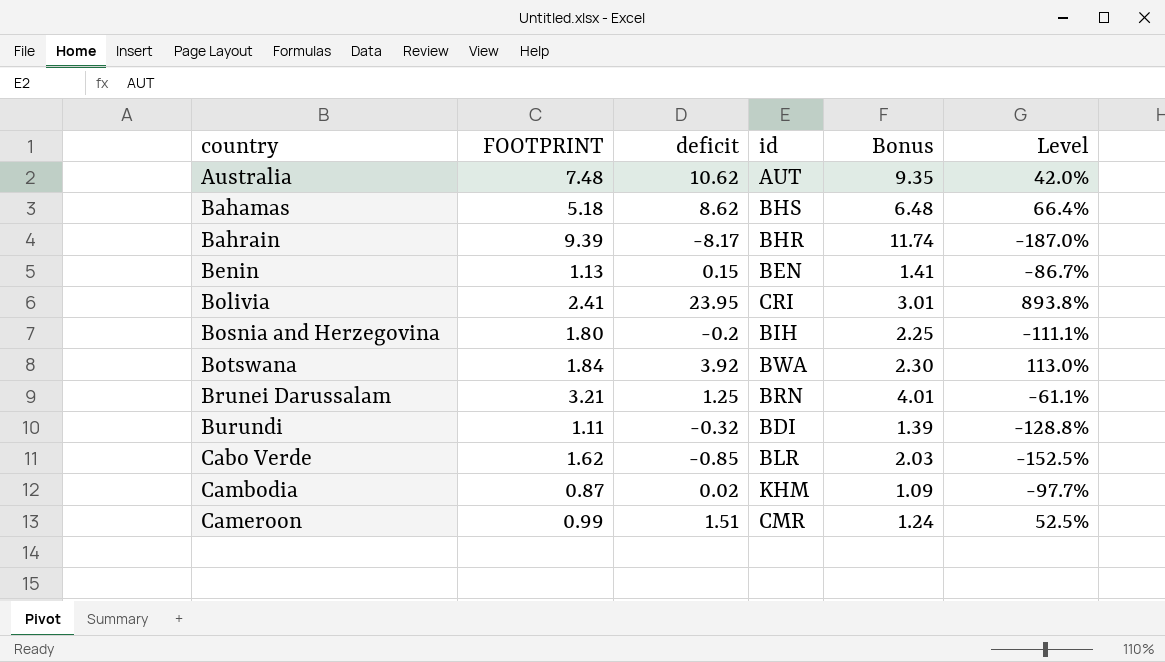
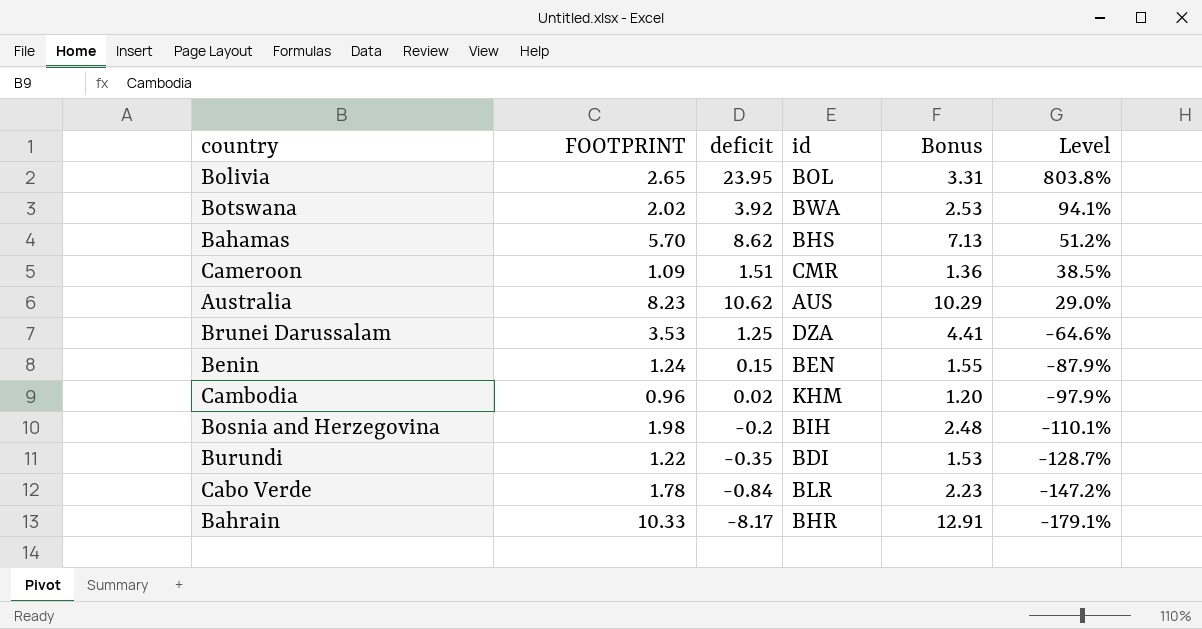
row order: country ascending -> Level descending
Bolivia | FOOTPRINT: 2.41 -> 2.65
Bolivia | id: CRI -> BOL
Bolivia | Bonus: 3.01 -> 3.31
Bolivia | Level: 893.8% -> 803.8%
Botswana | FOOTPRINT: 1.84 -> 2.02
Botswana | Bonus: 2.30 -> 2.53
Botswana | Level: 113.0% -> 94.1%
Bahamas | FOOTPRINT: 5.18 -> 5.70
Bahamas | Bonus: 6.48 -> 7.13
Bahamas | Level: 66.4% -> 51.2%
Cameroon | FOOTPRINT: 0.99 -> 1.09
Cameroon | Bonus: 1.24 -> 1.36
Cameroon | Level: 52.5% -> 38.5%
Australia | FOOTPRINT: 7.48 -> 8.23
Australia | id: AUT -> AUS
Australia | Bonus: 9.35 -> 10.29
Australia | Level: 42.0% -> 29.0%
Brunei Darussalam | FOOTPRINT: 3.21 -> 3.53
Brunei Darussalam | id: BRN -> DZA
Brunei Darussalam | Bonus: 4.01 -> 4.41
Brunei Darussalam | Level: -61.1% -> -64.6%
Benin | FOOTPRINT: 1.13 -> 1.24
Benin | Bonus: 1.41 -> 1.55
Benin | Level: -86.7% -> -87.9%
Cambodia | FOOTPRINT: 0.87 -> 0.96
Cambodia | Bonus: 1.09 -> 1.20
Cambodia | Level: -97.7% -> -97.9%
Bosnia and Herzegovina | FOOTPRINT: 1.80 -> 1.98
Bosnia and Herzegovina | Bonus: 2.25 -> 2.48
Bosnia and Herzegovina | Level: -111.1% -> -110.1%
Burundi | FOOTPRINT: 1.11 -> 1.22
Burundi | deficit: -0.32 -> -0.35
Burundi | Bonus: 1.39 -> 1.53
Burundi | Level: -128.8% -> -128.7%
Cabo Verde | FOOTPRINT: 1.62 -> 1.78
Cabo Verde | deficit: -0.85 -> -0.84
Cabo Verde | Bonus: 2.03 -> 2.23
Cabo Verde | Level: -152.5% -> -147.2%
Bahrain | FOOTPRINT: 9.39 -> 10.33
Bahrain | Bonus: 11.74 -> 12.91
Bahrain | Level: -187.0% -> -179.1%

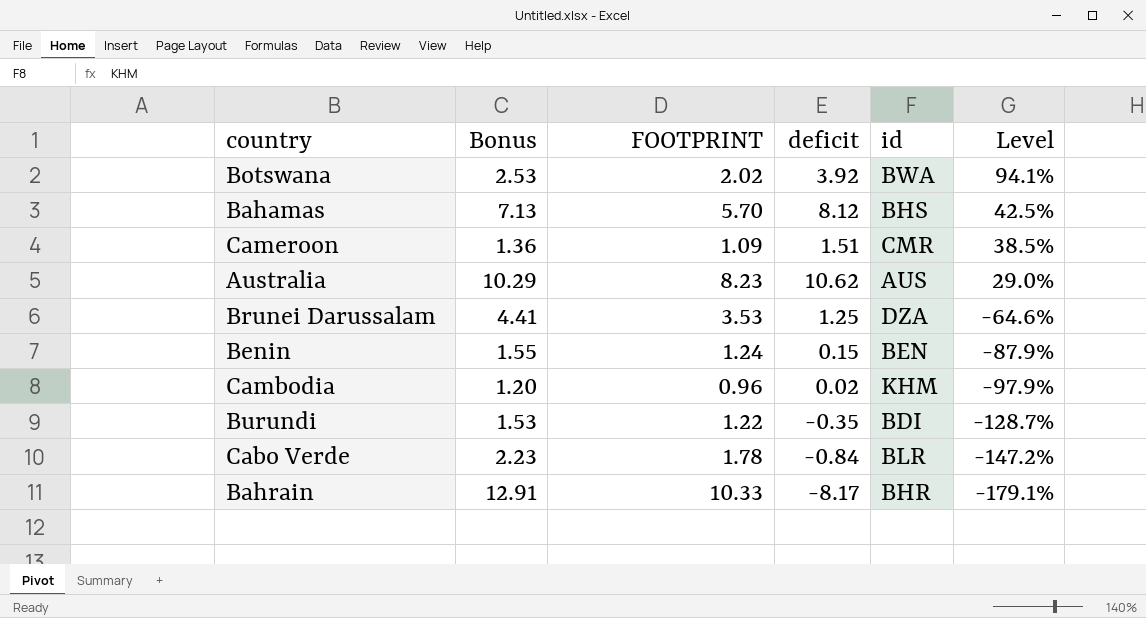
column Bonus | position: 5 -> 2
row Bolivia: 2.65 | 23.95 | BOL | 3.31 | 803.8% -> none
row Bosnia and Herzegovina: 1.98 | -0.2 | BIH | 2.48 | -110.1% -> none
Bahamas | deficit: 8.62 -> 8.12
Bahamas | Level: 51.2% -> 42.5%

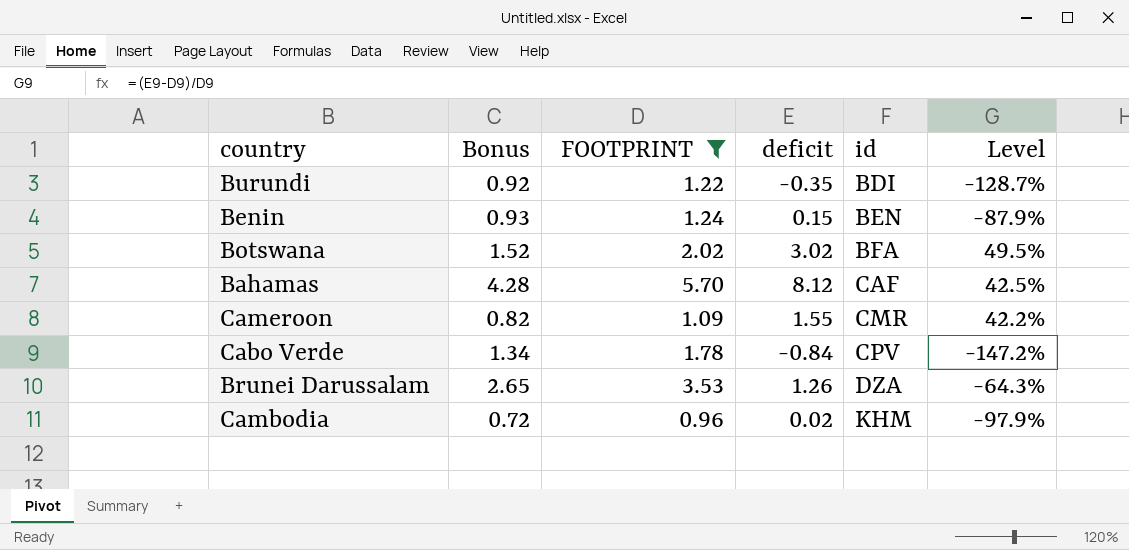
filter: none -> FOOTPRINT <= 5.70
row order: Level descending -> id ascending
column Bonus | formula: [FOOTPRINT] * 1.25 -> [FOOTPRINT] * 0.75
Botswana | deficit: 3.92 -> 3.02
Botswana | id: BWA -> BFA
Botswana | Level: 94.1% -> 49.5%
Bahamas | id: BHS -> CAF
Cameroon | deficit: 1.51 -> 1.55
Cameroon | Level: 38.5% -> 42.2%
Cabo Verde | id: BLR -> CPV
Brunei Darussalam | deficit: 1.25 -> 1.26
Brunei Darussalam | Level: -64.6% -> -64.3%

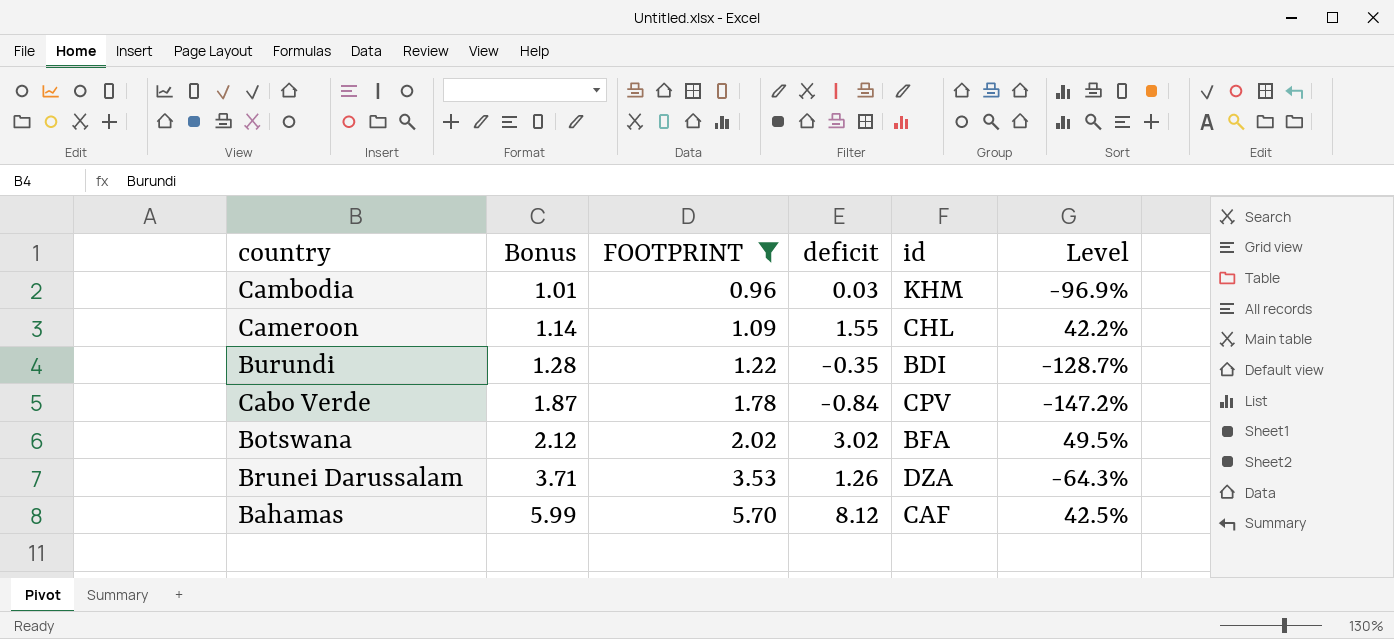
row order: id ascending -> Bonus ascending
column Bonus | formula: [FOOTPRINT] * 0.75 -> [FOOTPRINT] * 1.05
row Benin: 0.93 | 1.24 | 0.15 | BEN | -87.9% -> none
Cambodia | deficit: 0.02 -> 0.03
Cambodia | Level: -97.9% -> -96.9%
Cameroon | id: CMR -> CHL

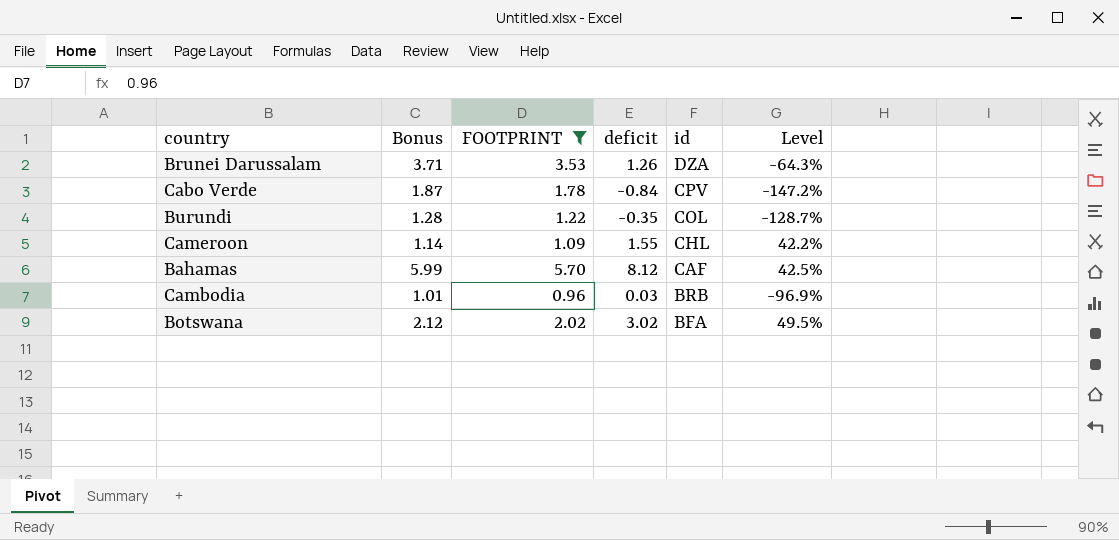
row order: Bonus ascending -> id descending
Burundi | id: BDI -> COL
Cambodia | id: KHM -> BRB

